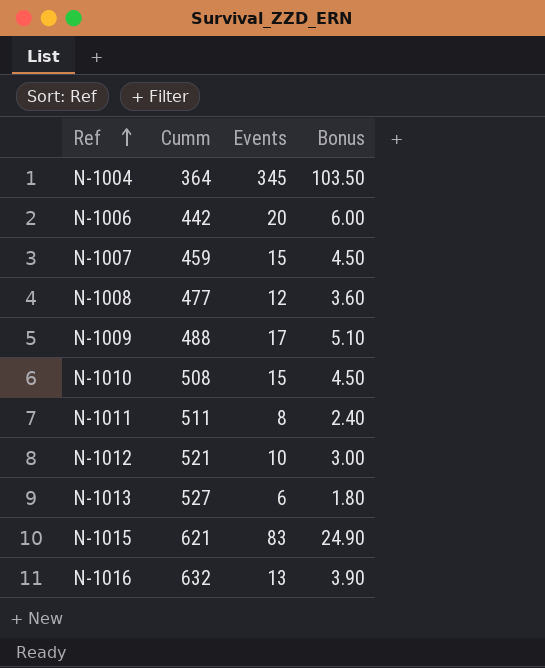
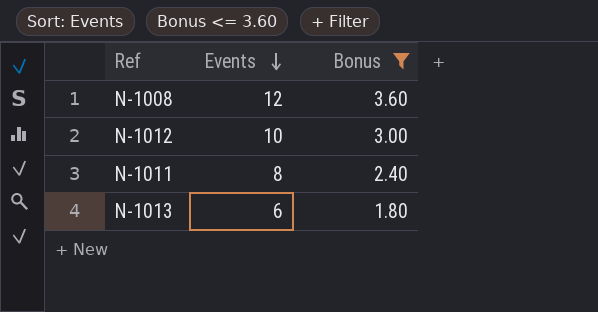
filter: none -> Bonus <= 3.60
row order: Ref ascending -> Events descending
column Cumm | position: 2 -> none

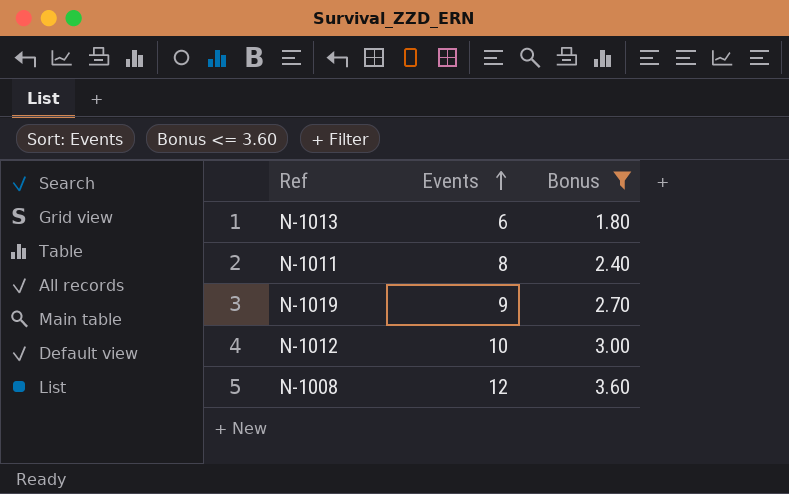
row order: Events descending -> Events ascending
row N-1019: none -> 9 | 2.70

